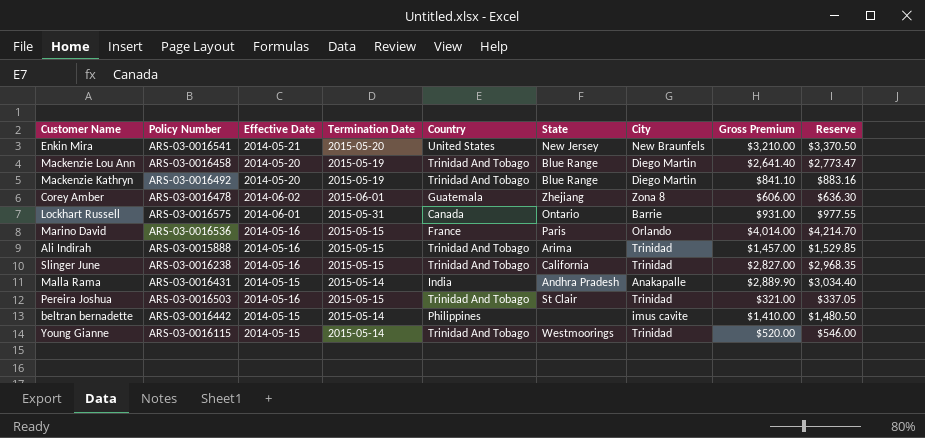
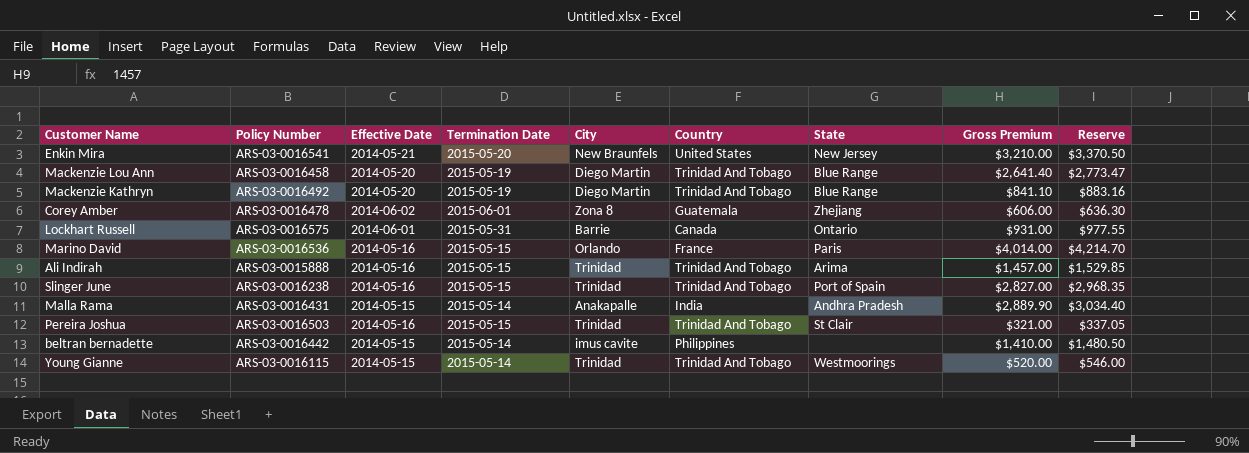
column City | position: 7 -> 5
Slinger June | State: California -> Port of Spain

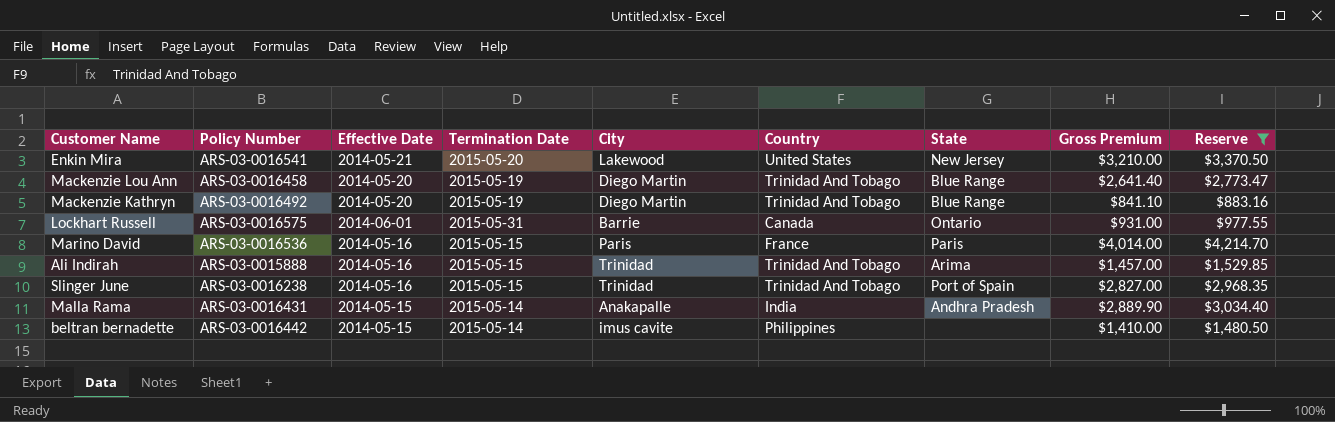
filter: none -> Reserve >= $883.16
Enkin Mira | City: New Braunfels -> Lakewood
Marino David | City: Orlando -> Paris

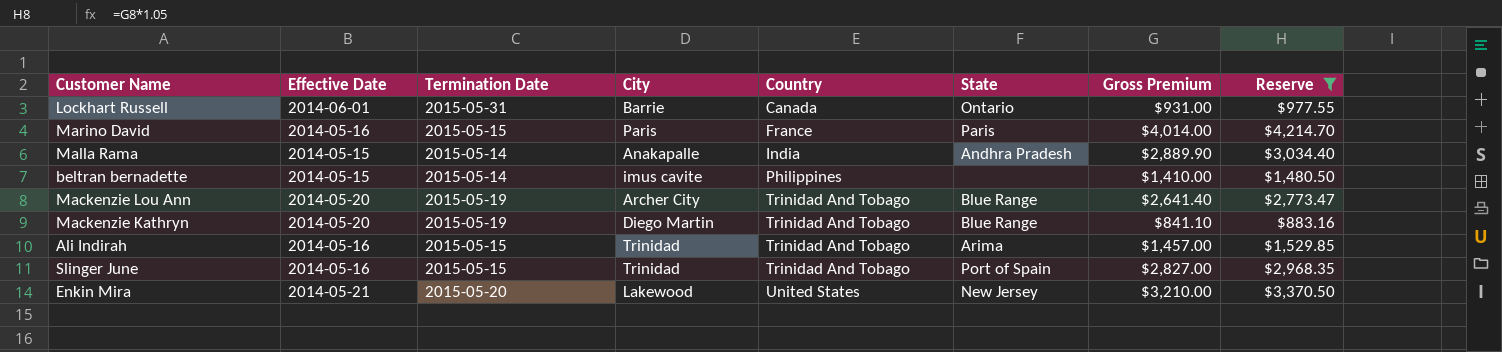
row order: none -> Country ascending
column Policy Number | position: 2 -> none
Mackenzie Lou Ann | City: Diego Martin -> Archer City

